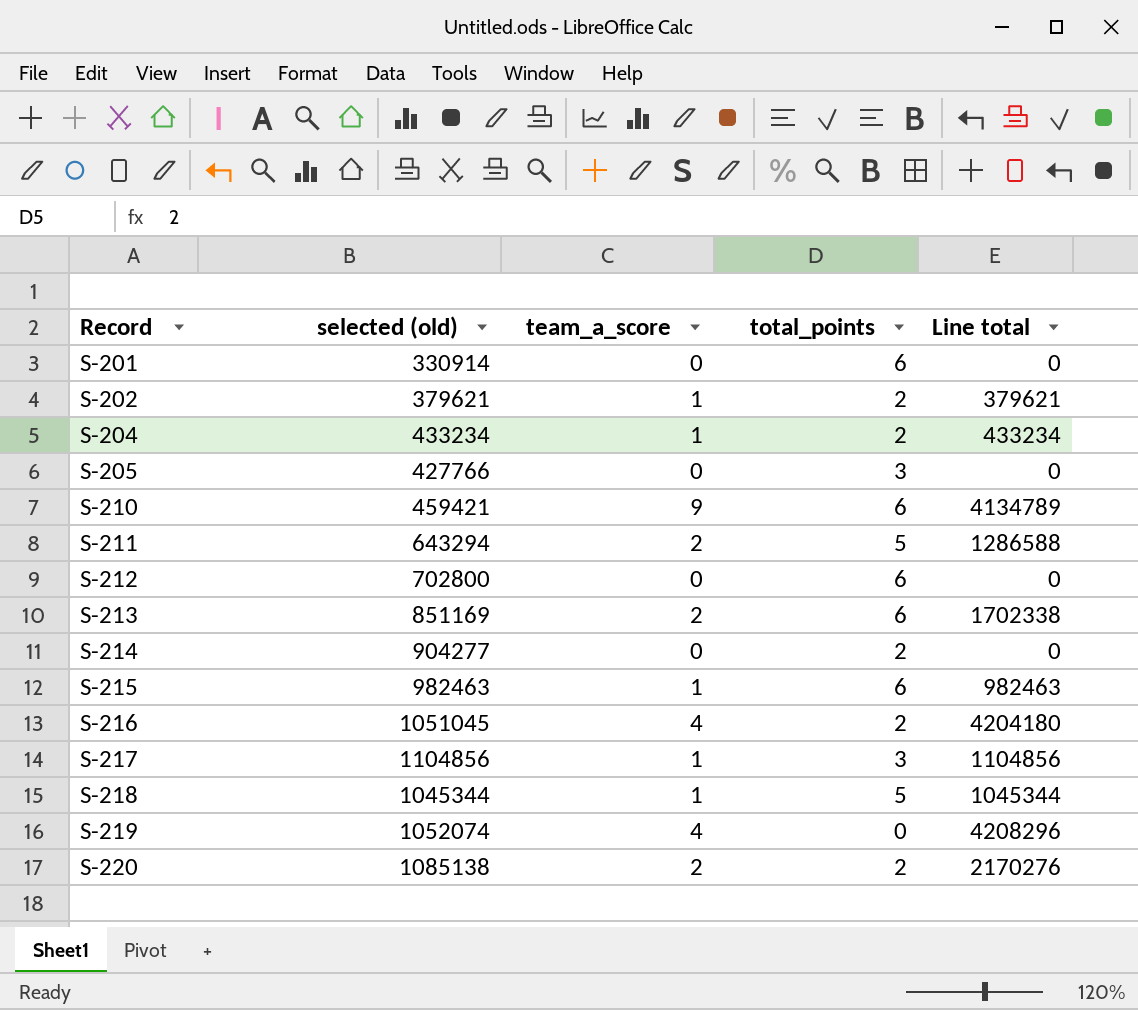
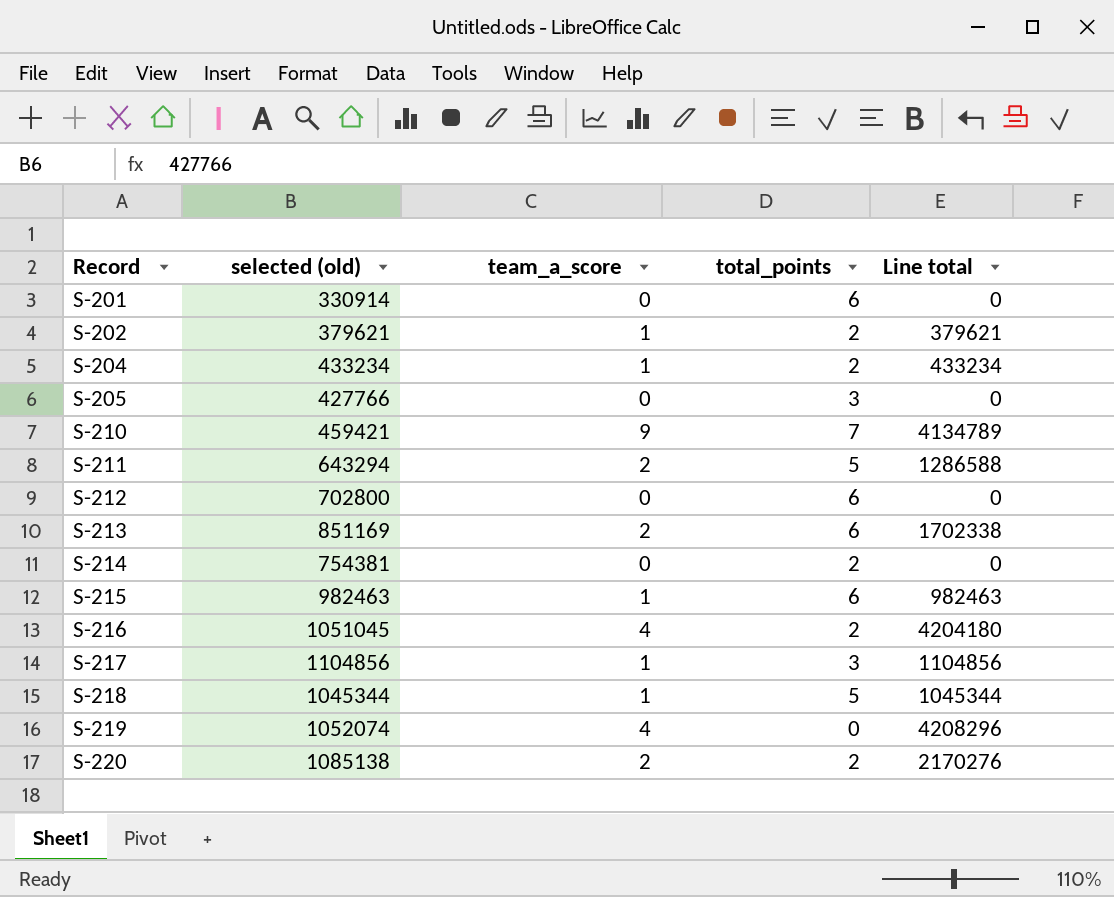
S-210 | total_points: 6 -> 7
S-214 | selected (old): 904277 -> 754381

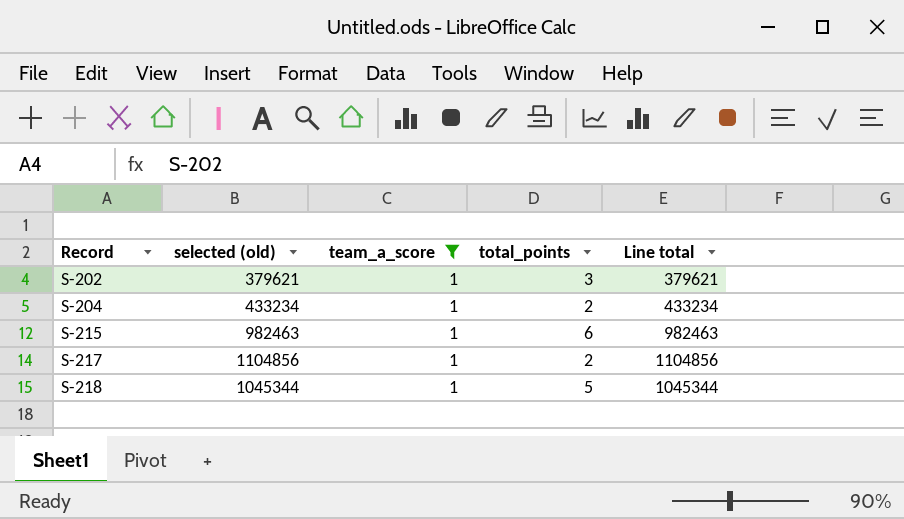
filter: none -> team_a_score = 1
S-202 | total_points: 2 -> 3
S-217 | total_points: 3 -> 2

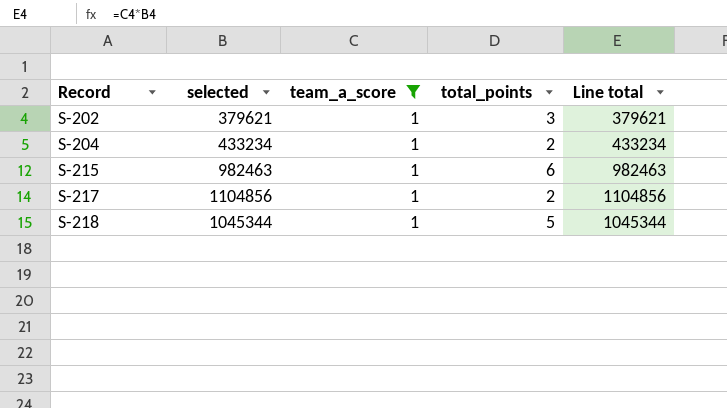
column name: selected (old) -> selected

